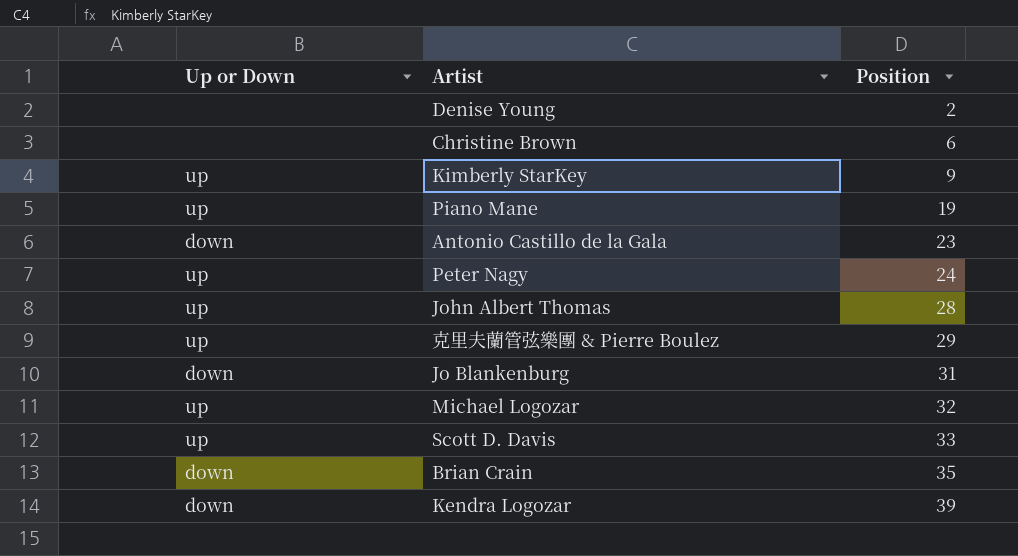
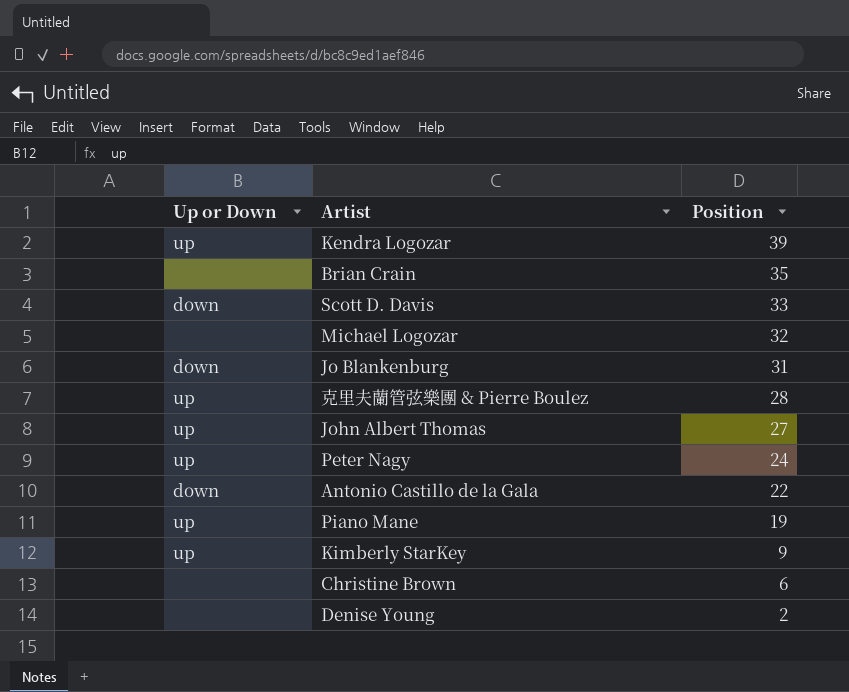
row order: Position ascending -> Position descending
Kendra Logozar | Up or Down: down -> up
Brian Crain | Up or Down: down -> none
Scott D. Davis | Up or Down: up -> down
Michael Logozar | Up or Down: up -> none
克里夫蘭管弦樂團 & Pierre Boulez | Position: 29 -> 28
John Albert Thomas | Position: 28 -> 27
Antonio Castillo de la Gala | Position: 23 -> 22

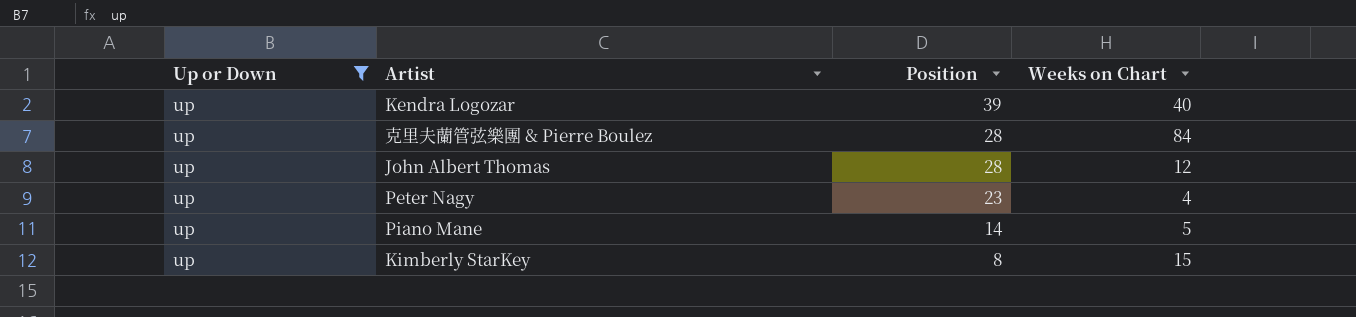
filter: none -> Up or Down = up
column Weeks on Chart | position: none -> 4
John Albert Thomas | Position: 27 -> 28
Peter Nagy | Position: 24 -> 23
Piano Mane | Position: 19 -> 14
Kimberly StarKey | Position: 9 -> 8

